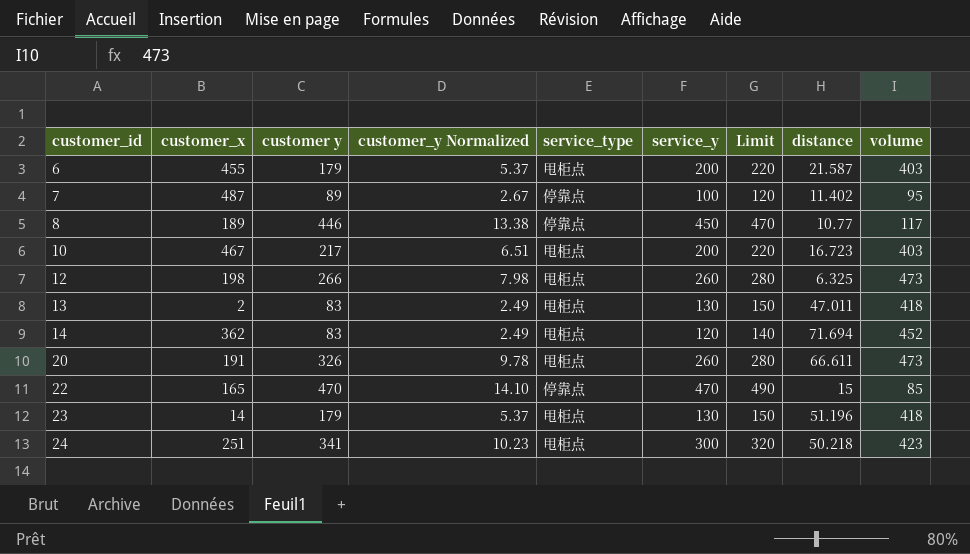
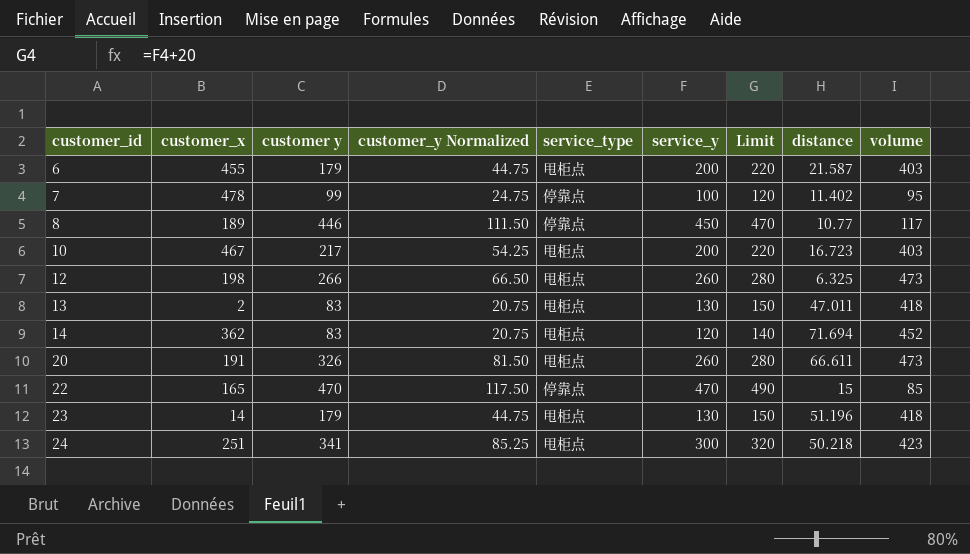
column customer_y Normalized | formula: [customer y] * 0.03 -> [customer y] * 0.25
7 | customer_x: 487 -> 478
7 | customer y: 89 -> 99

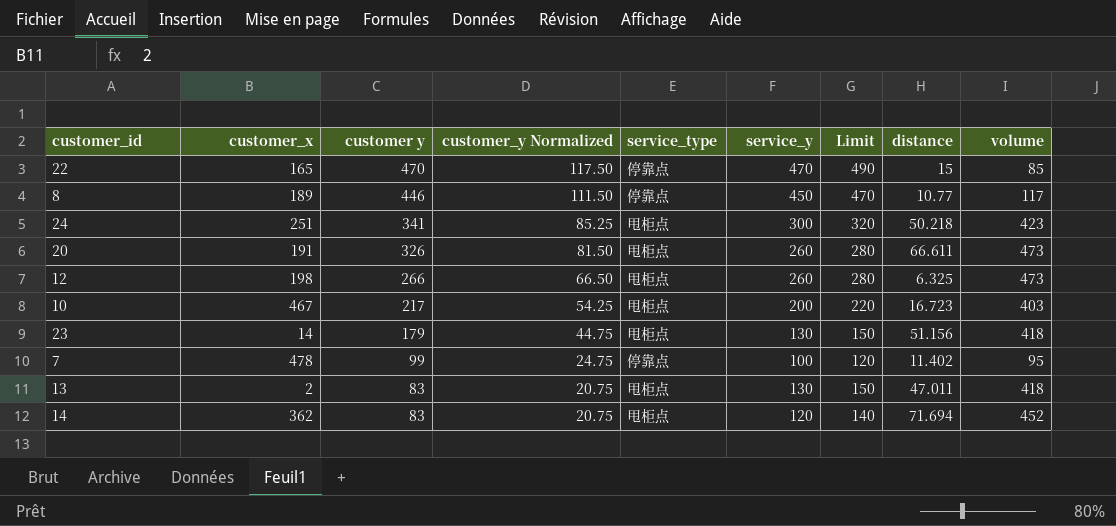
row order: customer_id ascending -> customer y descending
row 6: 455 | 179 | 44.75 | 甩柜点 | 200 | 220 | 21.587 | 403 -> none
23 | distance: 51.196 -> 51.156

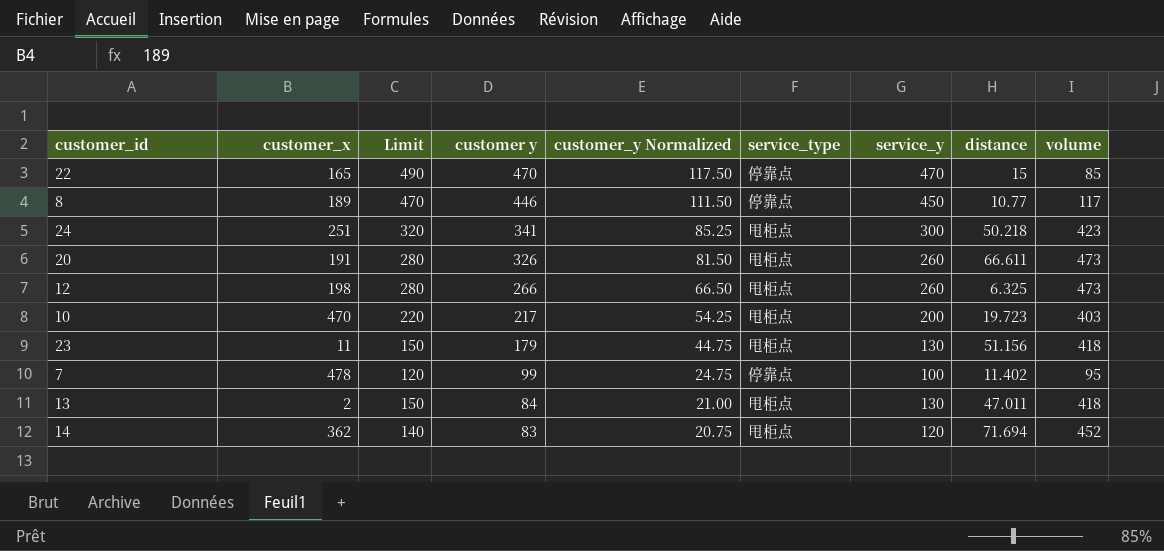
column Limit | position: 7 -> 3
10 | customer_x: 467 -> 470
10 | distance: 16.723 -> 19.723
23 | customer_x: 14 -> 11
13 | customer y: 83 -> 84
13 | customer_y Normalized: 20.75 -> 21.00

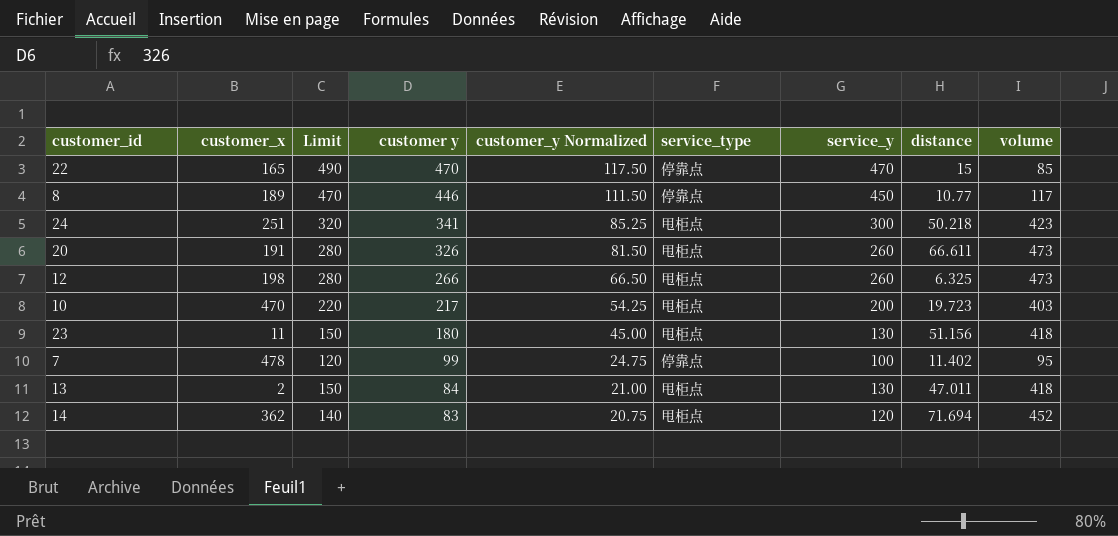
23 | customer y: 179 -> 180
23 | customer_y Normalized: 44.75 -> 45.00

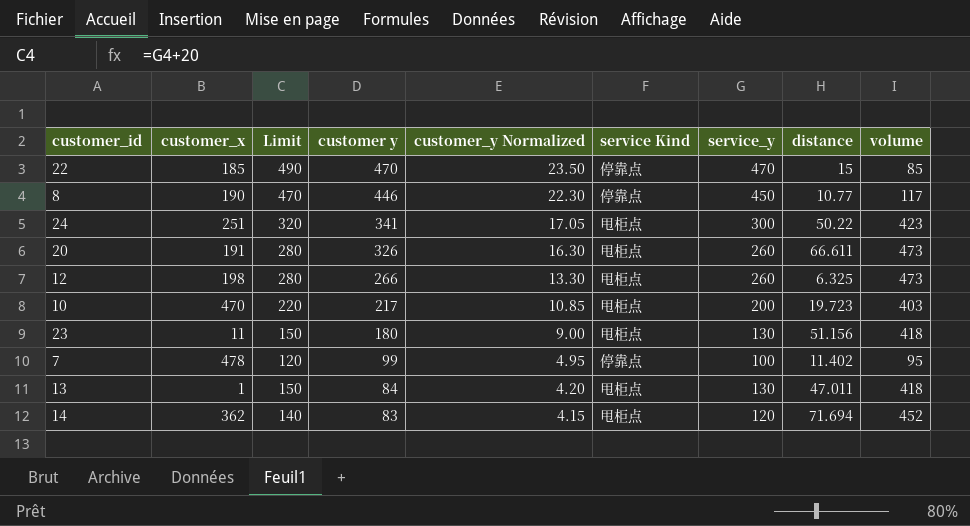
column customer_y Normalized | formula: [customer y] * 0.25 -> [customer y] * 0.05
column name: service_type -> service Kind
22 | customer_x: 165 -> 185
8 | customer_x: 189 -> 190
24 | distance: 50.218 -> 50.22
13 | customer_x: 2 -> 1

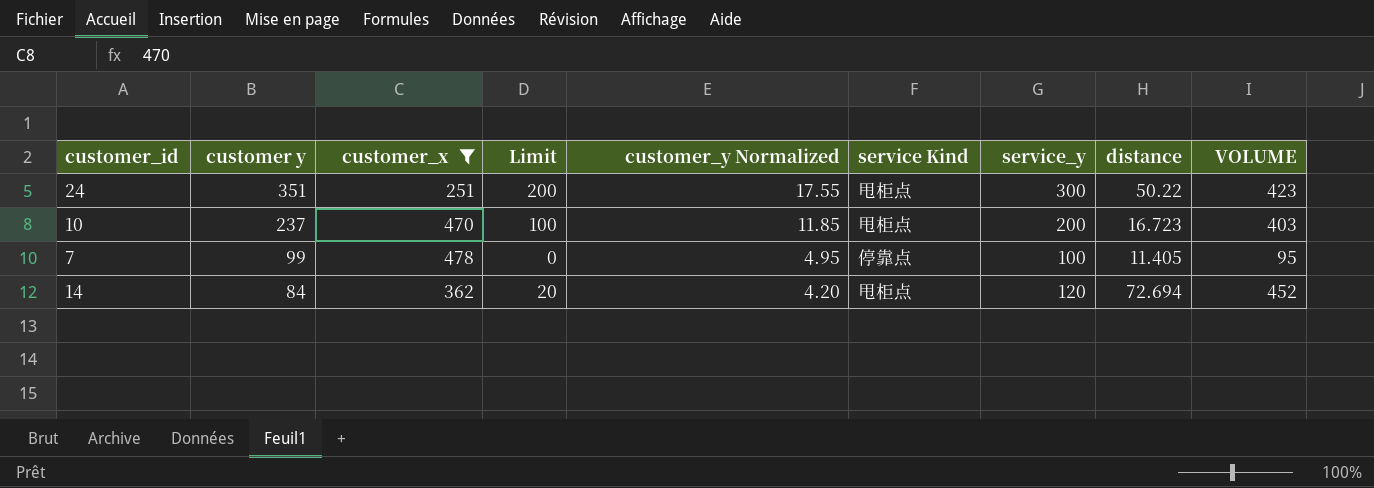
filter: none -> customer_x >= 251
column customer y | position: 4 -> 2
column Limit | formula: [service_y] + 20 -> [service_y] - 100
column name: volume -> VOLUME
24 | customer y: 341 -> 351
24 | customer_y Normalized: 17.05 -> 17.55
10 | customer y: 217 -> 237
10 | customer_y Normalized: 10.85 -> 11.85
10 | distance: 19.723 -> 16.723
7 | distance: 11.402 -> 11.405
14 | customer y: 83 -> 84
14 | customer_y Normalized: 4.15 -> 4.20
14 | distance: 71.694 -> 72.694

